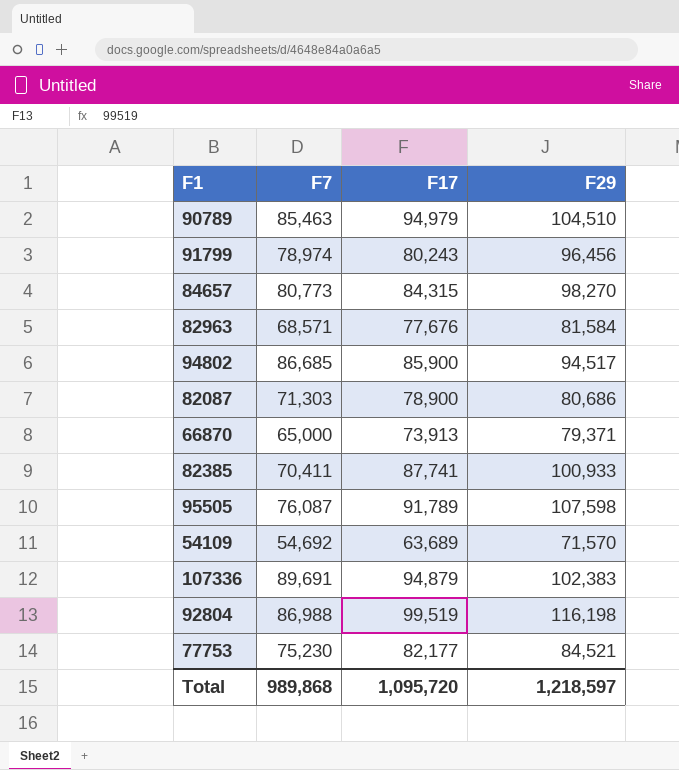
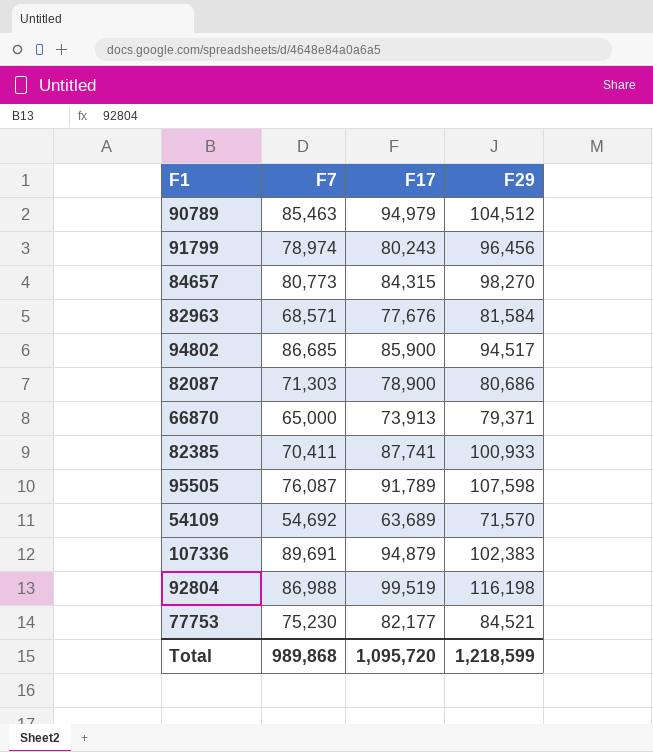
90789 | F29: 104,510 -> 104,512
Total | F29: 1,218,597 -> 1,218,599

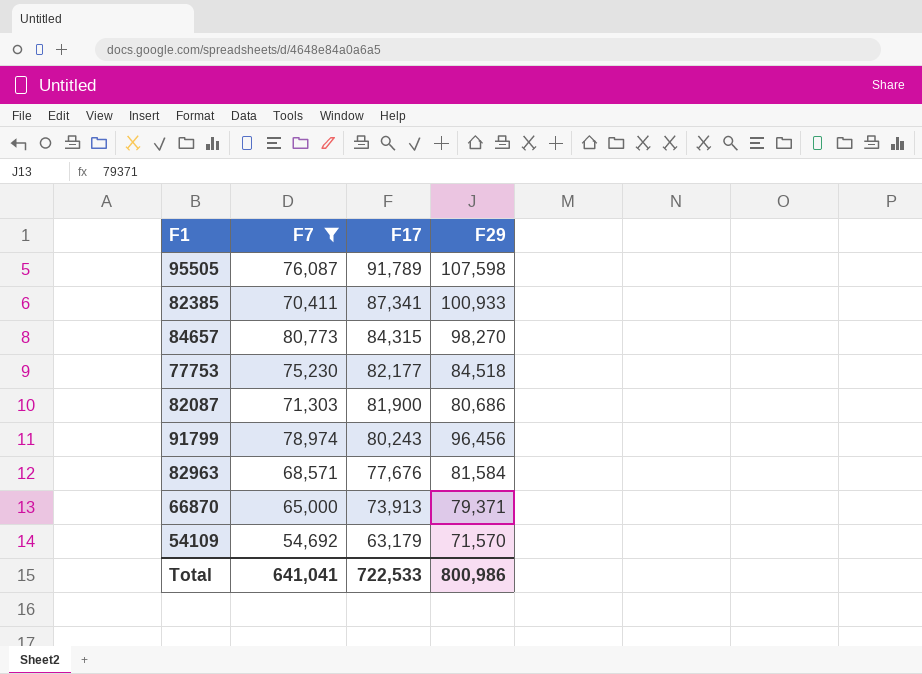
filter: none -> F7 <= 80,773
row order: none -> F17 descending
82385 | F17: 87,741 -> 87,341
77753 | F29: 84,521 -> 84,518
82087 | F17: 78,900 -> 81,900
54109 | F17: 63,689 -> 63,179
Total | F7: 989,868 -> 641,041
Total | F17: 1,095,720 -> 722,533
Total | F29: 1,218,599 -> 800,986

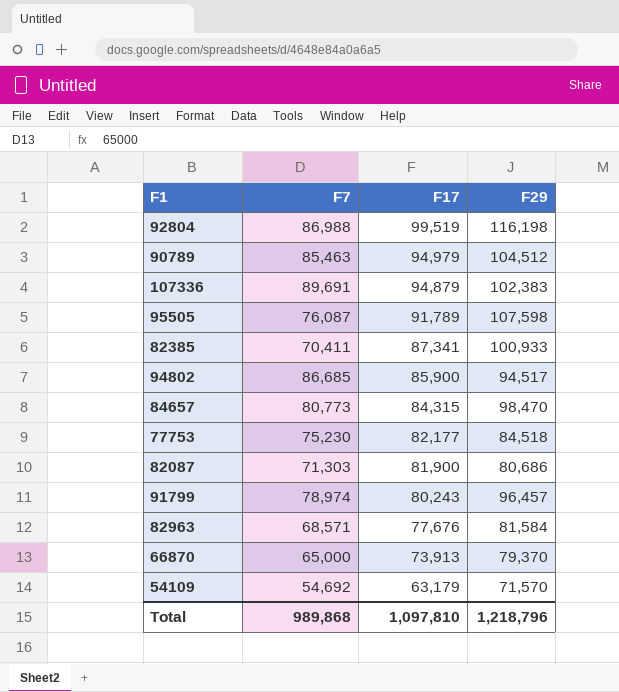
filter: F7 <= 80,773 -> none
84657 | F29: 98,270 -> 98,470
91799 | F29: 96,456 -> 96,457
66870 | F29: 79,371 -> 79,370
Total | F7: 641,041 -> 989,868
Total | F17: 722,533 -> 1,097,810
Total | F29: 800,986 -> 1,218,796

